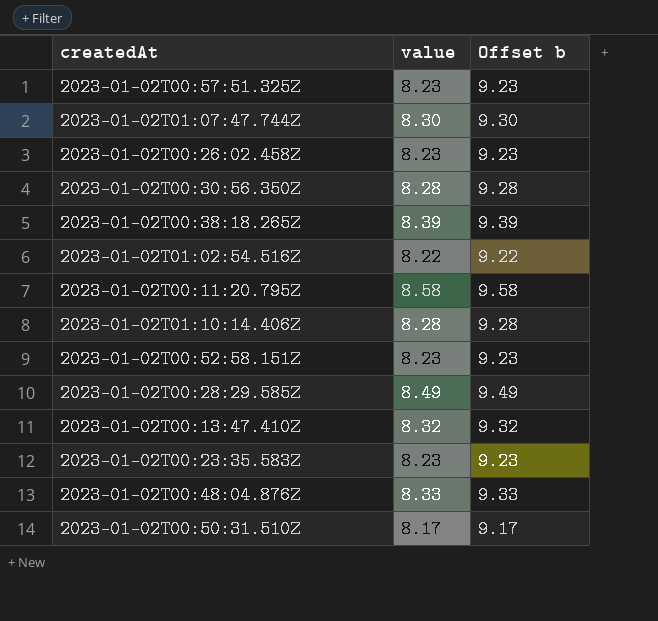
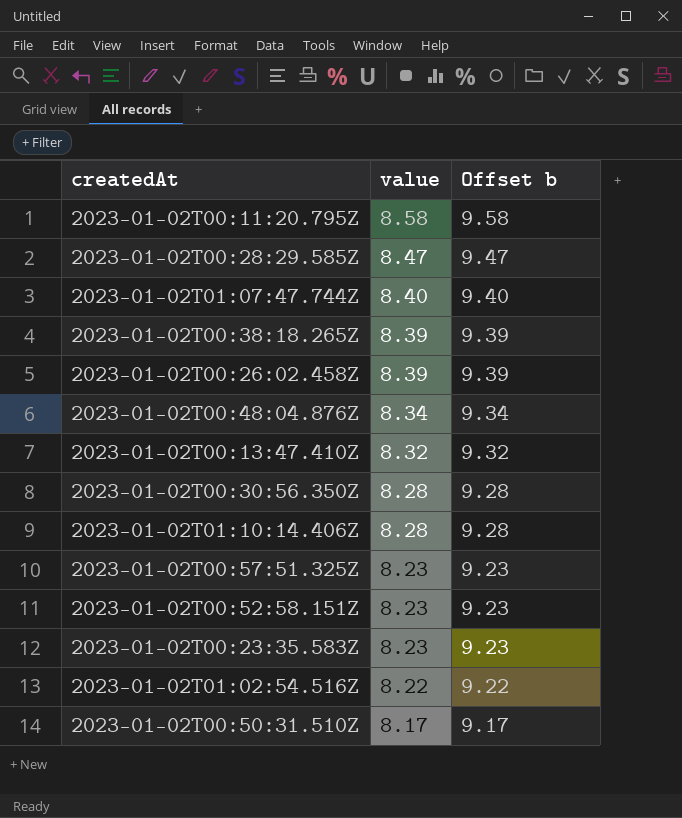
row order: none -> value descending
2023-01-02T00:28:29.585Z | value: 8.49 -> 8.47
2023-01-02T00:28:29.585Z | Offset b: 9.49 -> 9.47
2023-01-02T01:07:47.744Z | value: 8.30 -> 8.40
2023-01-02T01:07:47.744Z | Offset b: 9.30 -> 9.40
2023-01-02T00:26:02.458Z | value: 8.23 -> 8.39
2023-01-02T00:26:02.458Z | Offset b: 9.23 -> 9.39
2023-01-02T00:48:04.876Z | value: 8.33 -> 8.34
2023-01-02T00:48:04.876Z | Offset b: 9.33 -> 9.34

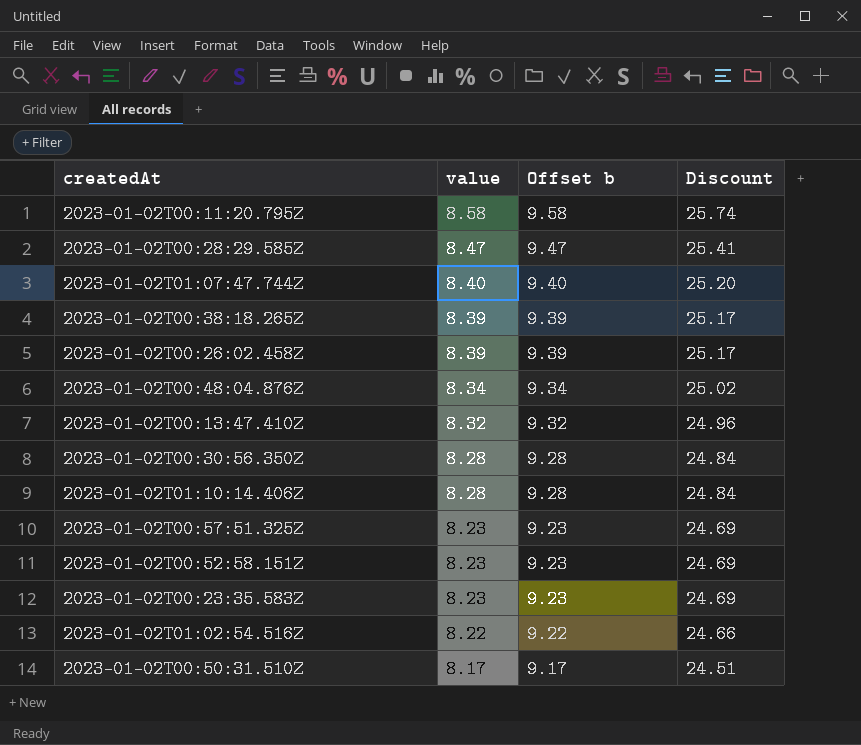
column Discount | formula: none -> [value] * 3

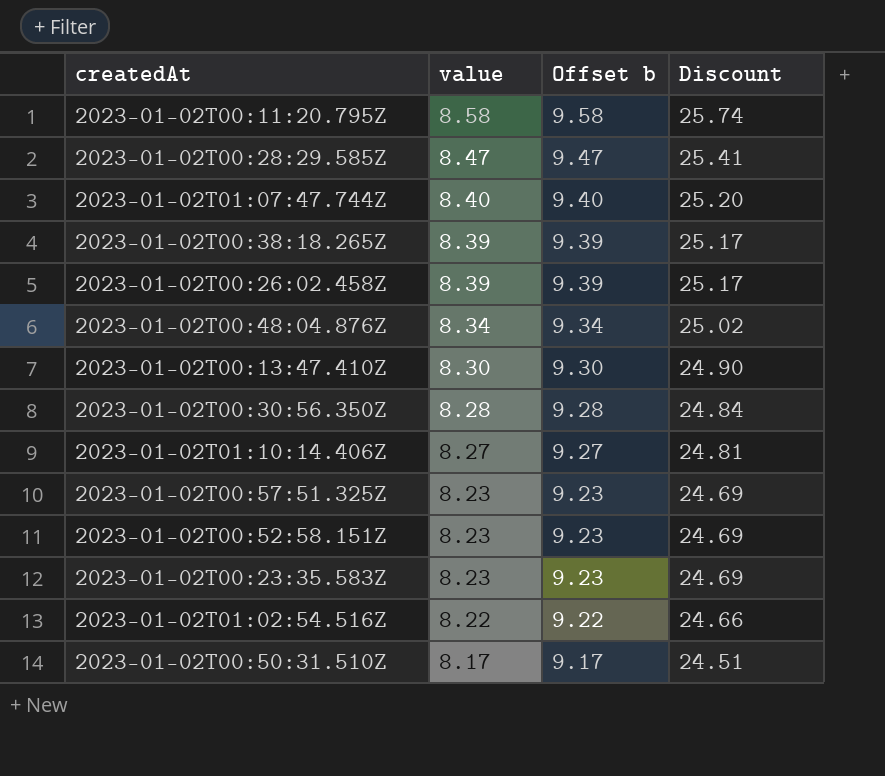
2023-01-02T00:13:47.410Z | value: 8.32 -> 8.30
2023-01-02T00:13:47.410Z | Offset b: 9.32 -> 9.30
2023-01-02T00:13:47.410Z | Discount: 24.96 -> 24.90
2023-01-02T01:10:14.406Z | value: 8.28 -> 8.27
2023-01-02T01:10:14.406Z | Offset b: 9.28 -> 9.27
2023-01-02T01:10:14.406Z | Discount: 24.84 -> 24.81

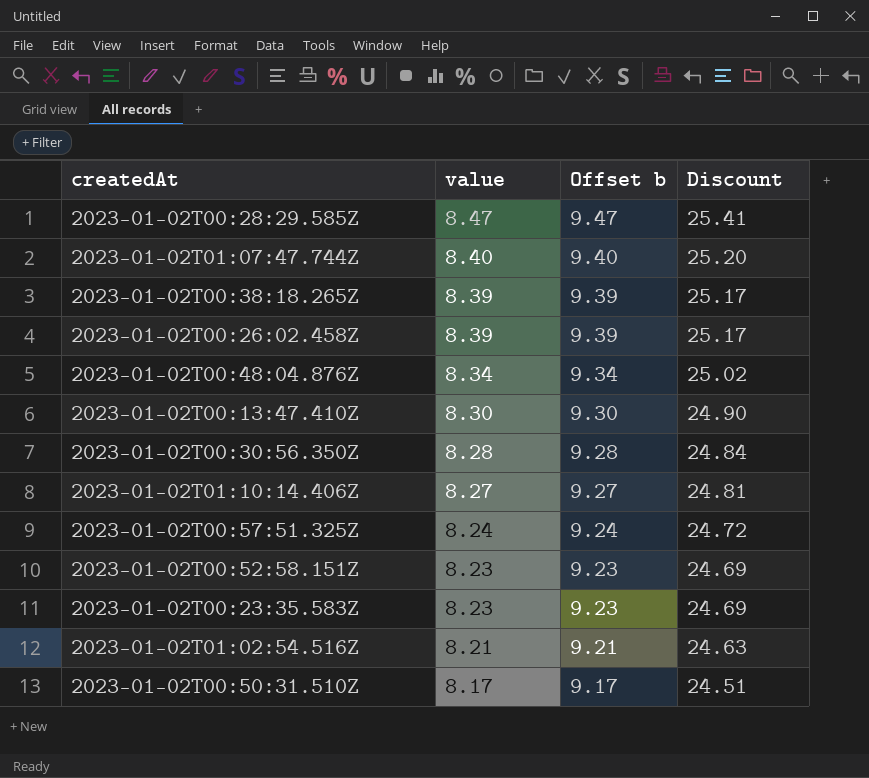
row 2023-01-02T00:11:20.795Z: 8.58 | 9.58 | 25.74 -> none
2023-01-02T00:57:51.325Z | value: 8.23 -> 8.24
2023-01-02T00:57:51.325Z | Offset b: 9.23 -> 9.24
2023-01-02T00:57:51.325Z | Discount: 24.69 -> 24.72
2023-01-02T01:02:54.516Z | value: 8.22 -> 8.21
2023-01-02T01:02:54.516Z | Offset b: 9.22 -> 9.21
2023-01-02T01:02:54.516Z | Discount: 24.66 -> 24.63

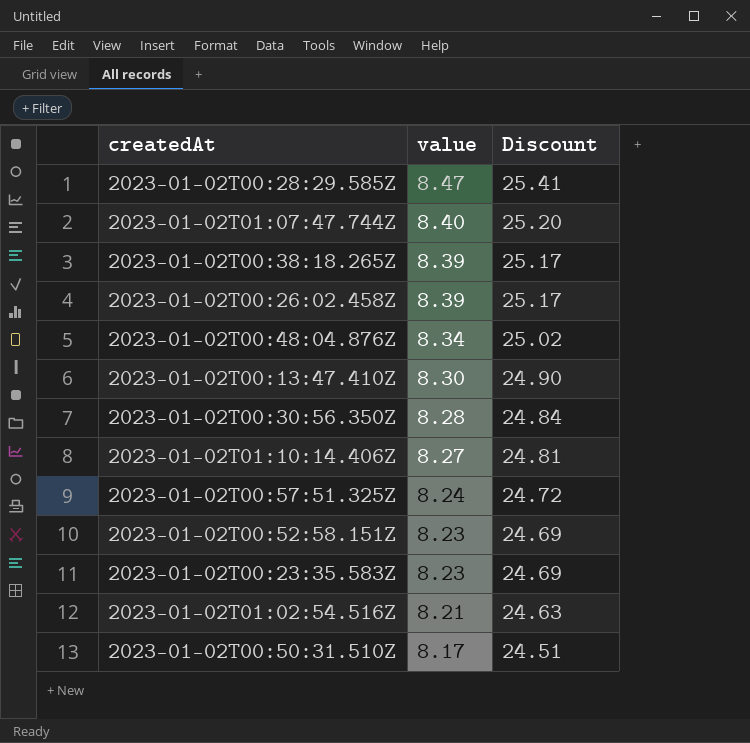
column Offset b | formula: [value] + 1 -> none

